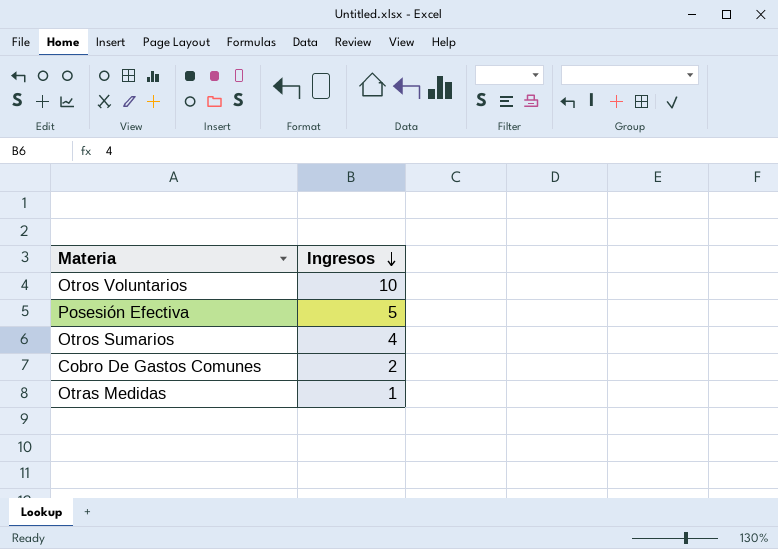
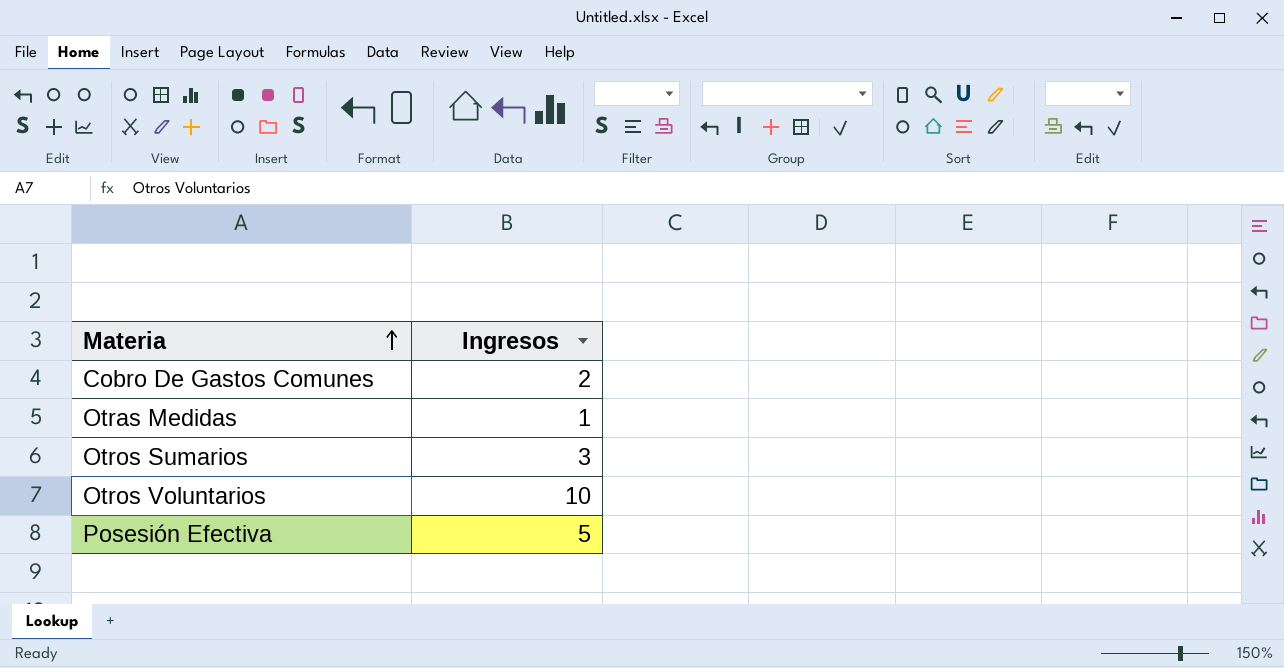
row order: Ingresos descending -> Materia ascending
Otros Sumarios | Ingresos: 4 -> 3

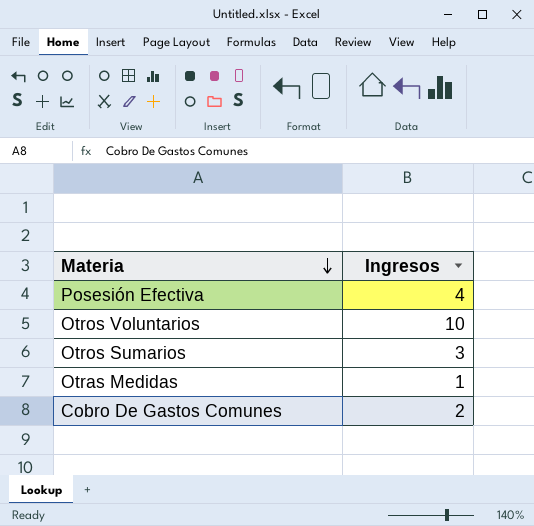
row order: Materia ascending -> Materia descending
Posesión Efectiva | Ingresos: 5 -> 4

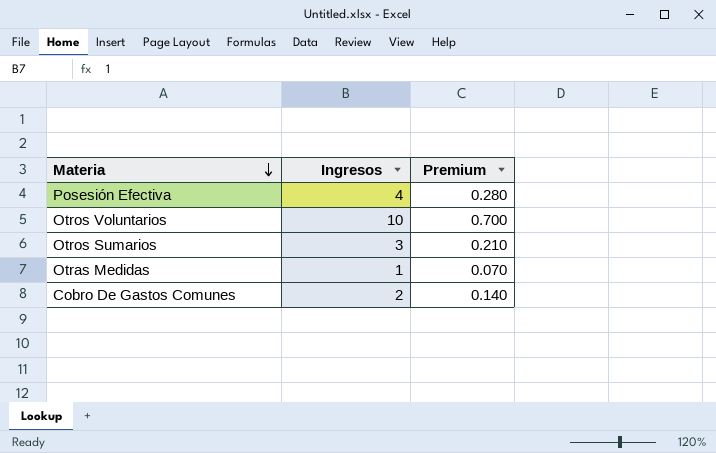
column Premium | formula: none -> [Ingresos] * 0.07

